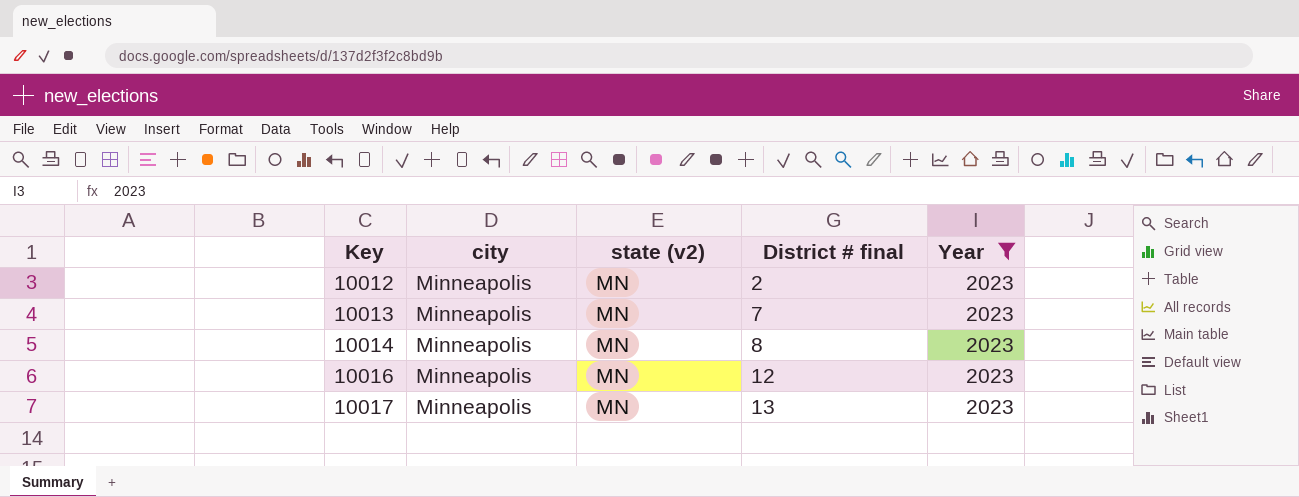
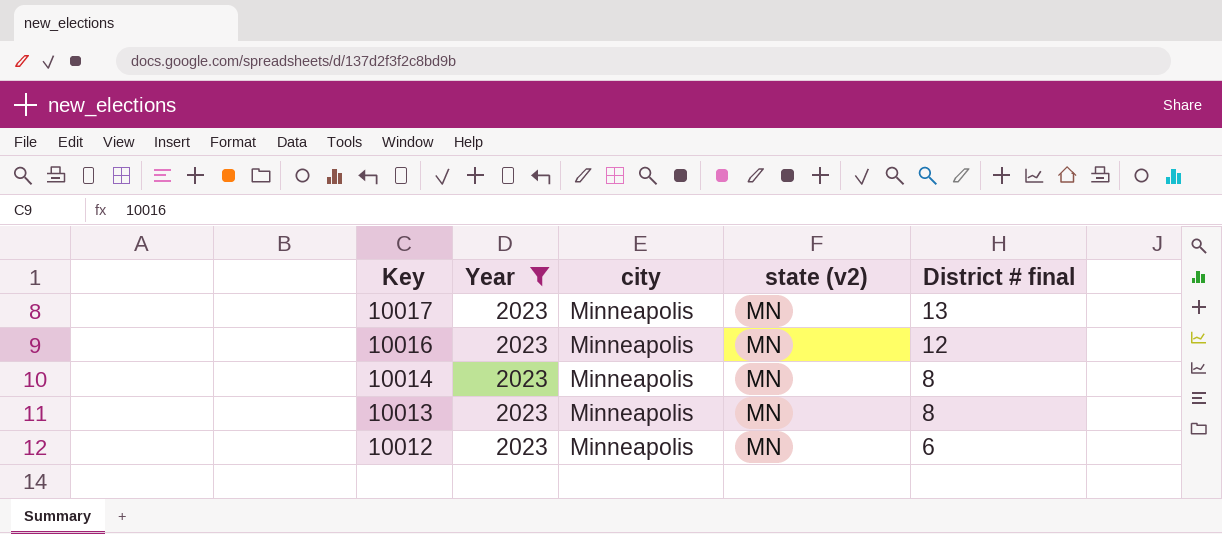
row order: Key ascending -> Key descending
column Year | position: 5 -> 2
10013 | District # final: 7 -> 8
10012 | District # final: 2 -> 6

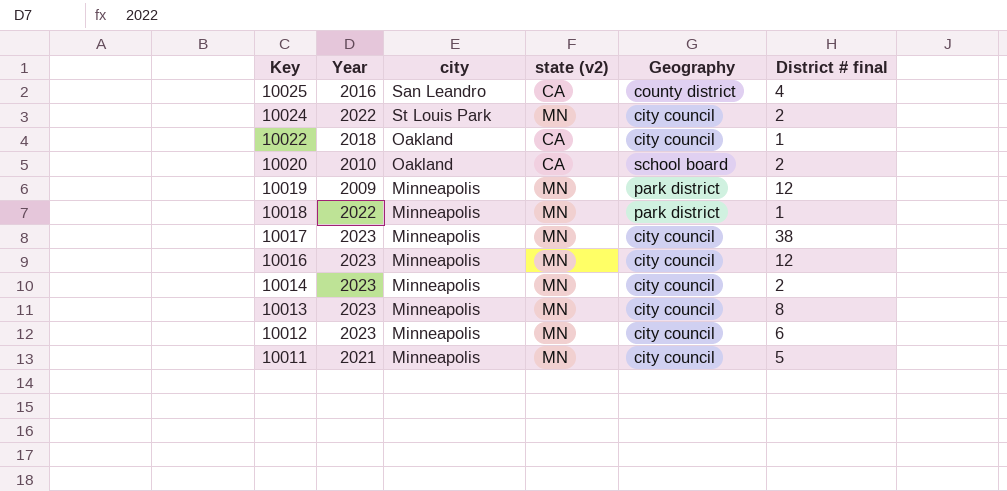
filter: Year = 2023 -> none
column Geography | position: none -> 5
10017 | District # final: 13 -> 38
10014 | District # final: 8 -> 2

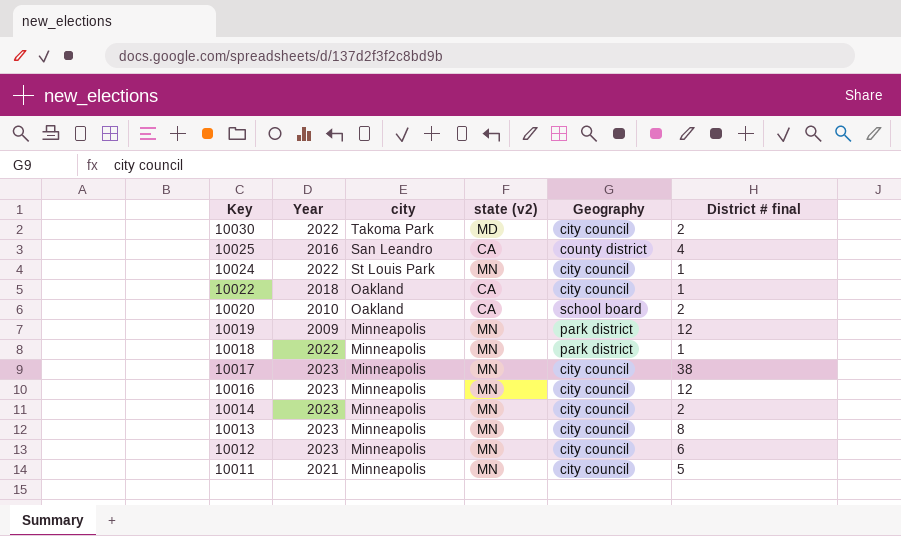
row 10030: none -> 2022 | Takoma Park | MD | city council | 2
10024 | District # final: 2 -> 1

